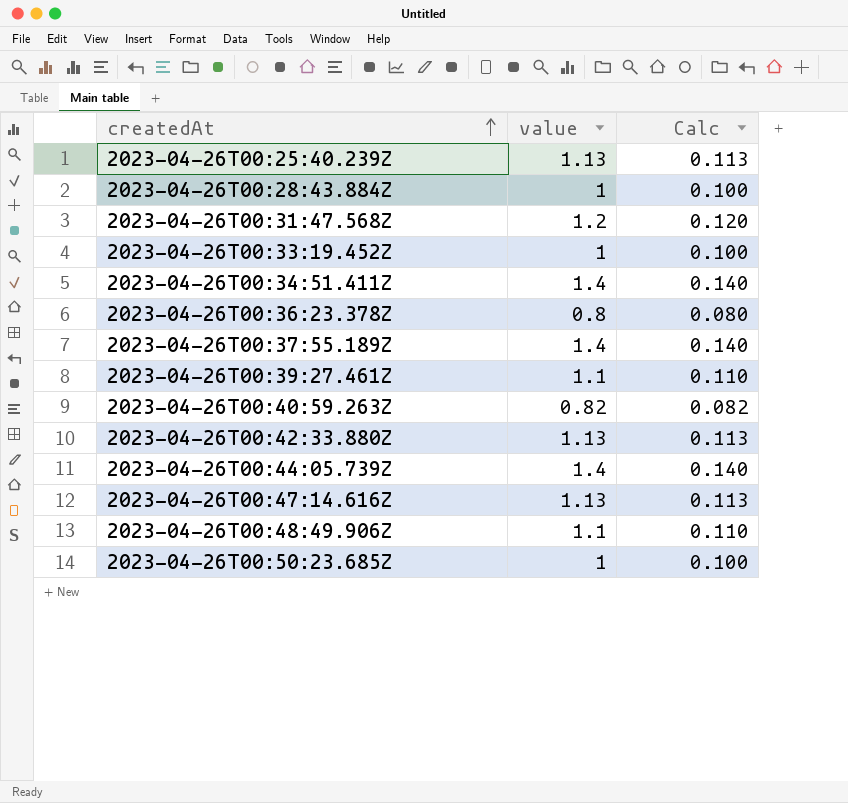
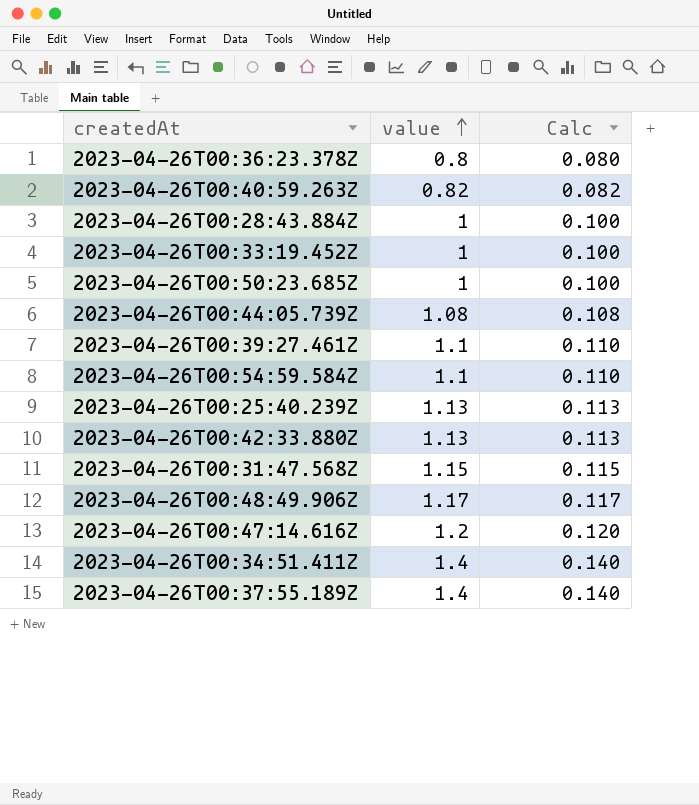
row order: createdAt ascending -> value ascending
2023-04-26T00:44:05.739Z | value: 1.4 -> 1.08
2023-04-26T00:44:05.739Z | Calc: 0.140 -> 0.108
row 2023-04-26T00:54:59.584Z: none -> 1.1 | 0.110
2023-04-26T00:31:47.568Z | value: 1.2 -> 1.15
2023-04-26T00:31:47.568Z | Calc: 0.120 -> 0.115
2023-04-26T00:48:49.906Z | value: 1.1 -> 1.17
2023-04-26T00:48:49.906Z | Calc: 0.110 -> 0.117
2023-04-26T00:47:14.616Z | value: 1.13 -> 1.2
2023-04-26T00:47:14.616Z | Calc: 0.113 -> 0.120

